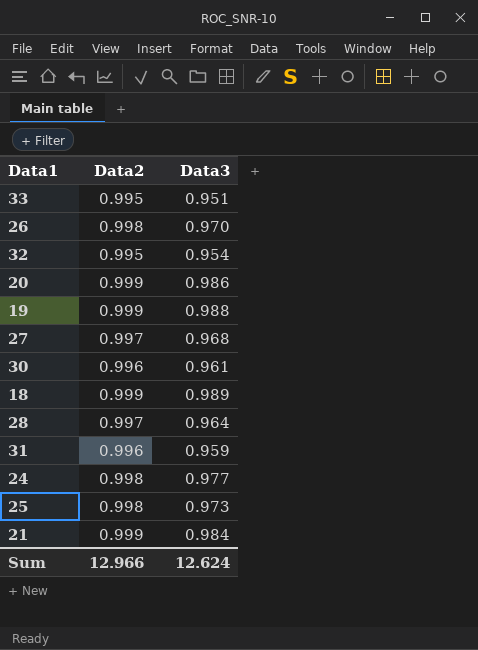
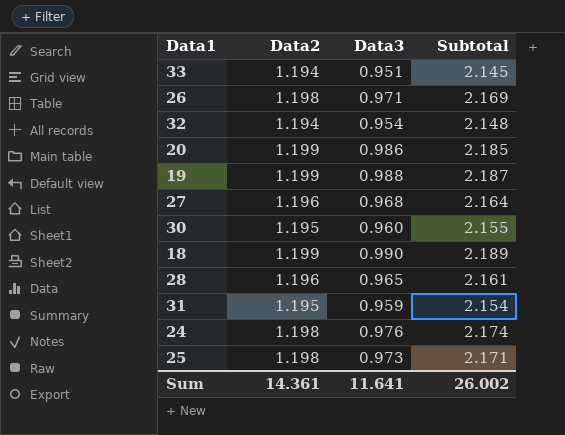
column Subtotal | formula: none -> [Data2] + [Data3]
row 21: 0.999 | 0.984 -> none
33 | Data2: 0.995 -> 1.194
26 | Data2: 0.998 -> 1.198
26 | Data3: 0.970 -> 0.971
32 | Data2: 0.995 -> 1.194
20 | Data2: 0.999 -> 1.199
19 | Data2: 0.999 -> 1.199
27 | Data2: 0.997 -> 1.196
30 | Data2: 0.996 -> 1.195
30 | Data3: 0.961 -> 0.960
18 | Data2: 0.999 -> 1.199
18 | Data3: 0.989 -> 0.990
28 | Data2: 0.997 -> 1.196
28 | Data3: 0.964 -> 0.965
31 | Data2: 0.996 -> 1.195
24 | Data2: 0.998 -> 1.198
24 | Data3: 0.977 -> 0.976
25 | Data2: 0.998 -> 1.198
Sum | Data2: 12.966 -> 14.361
Sum | Data3: 12.624 -> 11.641

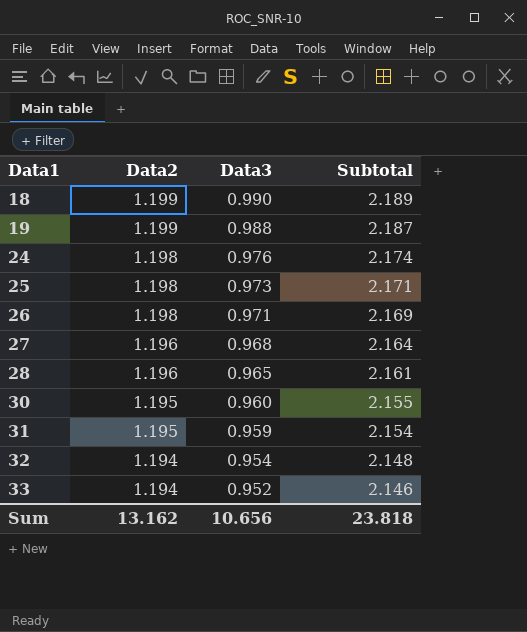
row order: none -> Data1 ascending
row 20: 1.199 | 0.986 | 2.185 -> none
33 | Data3: 0.951 -> 0.952
33 | Subtotal: 2.145 -> 2.146
Sum | Data2: 14.361 -> 13.162
Sum | Data3: 11.641 -> 10.656
Sum | Subtotal: 26.002 -> 23.818

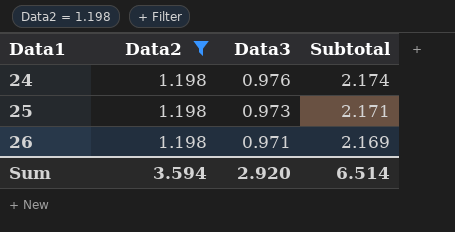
filter: none -> Data2 = 1.198
Sum | Data2: 13.162 -> 3.594
Sum | Data3: 10.656 -> 2.920
Sum | Subtotal: 23.818 -> 6.514

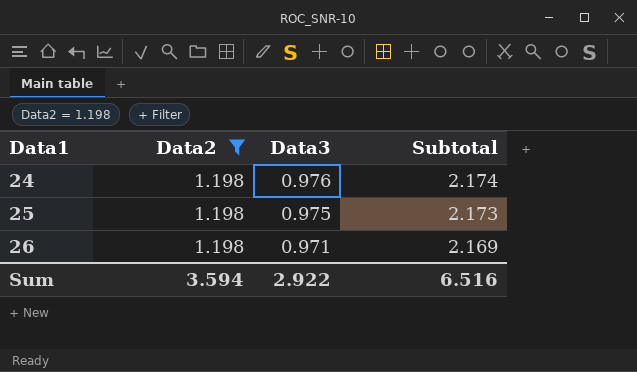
25 | Data3: 0.973 -> 0.975
25 | Subtotal: 2.171 -> 2.173
Sum | Data3: 2.920 -> 2.922
Sum | Subtotal: 6.514 -> 6.516

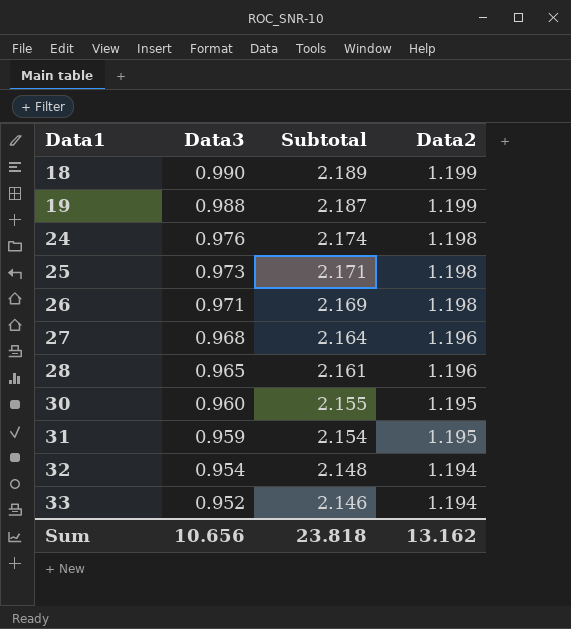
filter: Data2 = 1.198 -> none
column Data2 | position: 2 -> 4
25 | Data3: 0.975 -> 0.973
25 | Subtotal: 2.173 -> 2.171
Sum | Data3: 2.922 -> 10.656
Sum | Subtotal: 6.516 -> 23.818
Sum | Data2: 3.594 -> 13.162

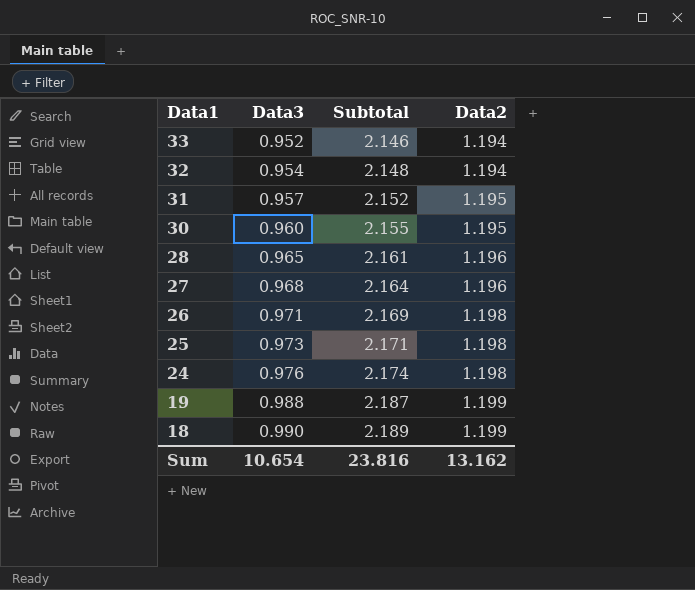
row order: Data1 ascending -> Data1 descending
31 | Data3: 0.959 -> 0.957
31 | Subtotal: 2.154 -> 2.152
Sum | Data3: 10.656 -> 10.654
Sum | Subtotal: 23.818 -> 23.816

